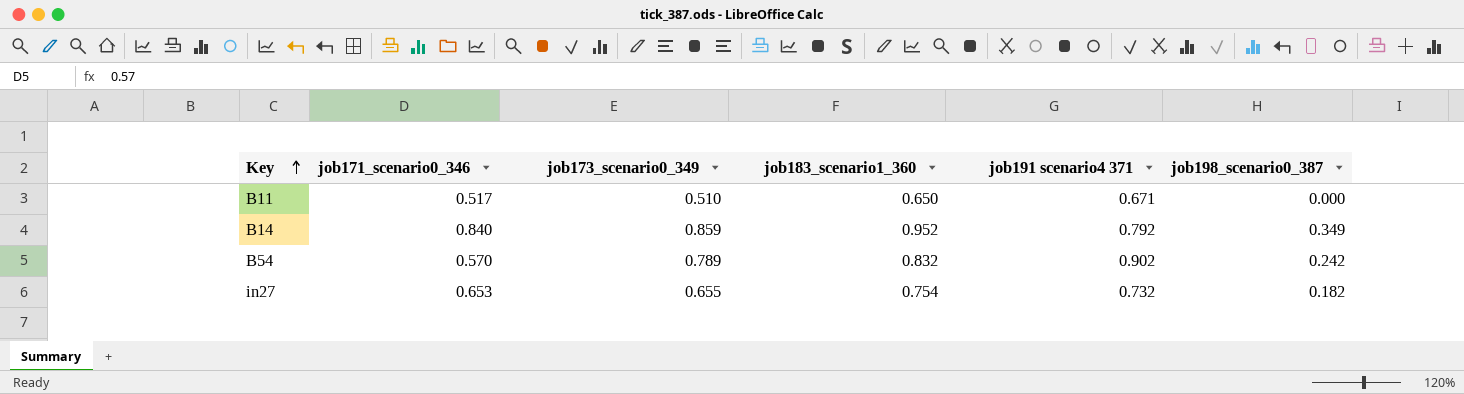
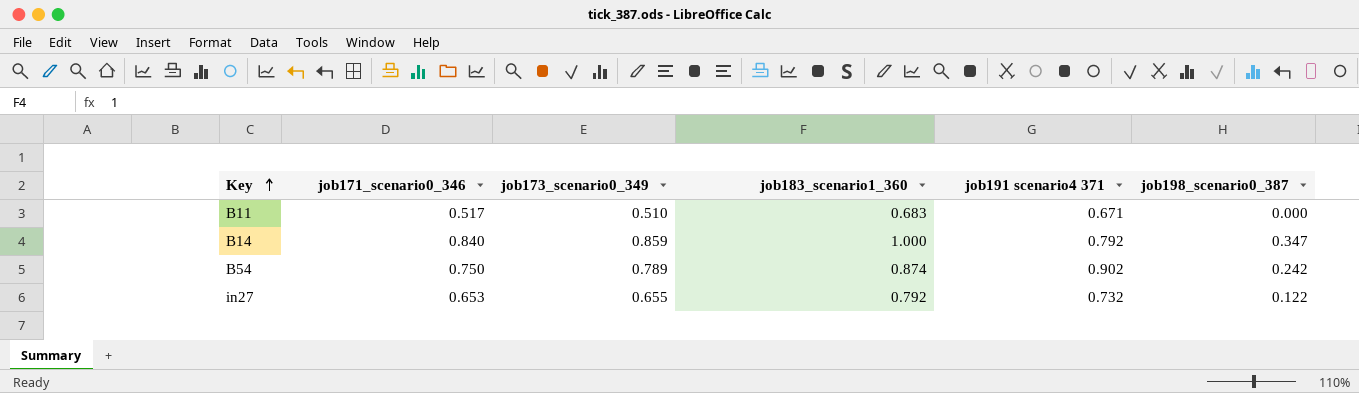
B11 | job183_scenario1_360: 0.650 -> 0.683
B14 | job183_scenario1_360: 0.952 -> 1.000
B14 | job198_scenario0_387: 0.349 -> 0.347
B54 | job171_scenario0_346: 0.570 -> 0.750
B54 | job183_scenario1_360: 0.832 -> 0.874
in27 | job183_scenario1_360: 0.754 -> 0.792
in27 | job198_scenario0_387: 0.182 -> 0.122

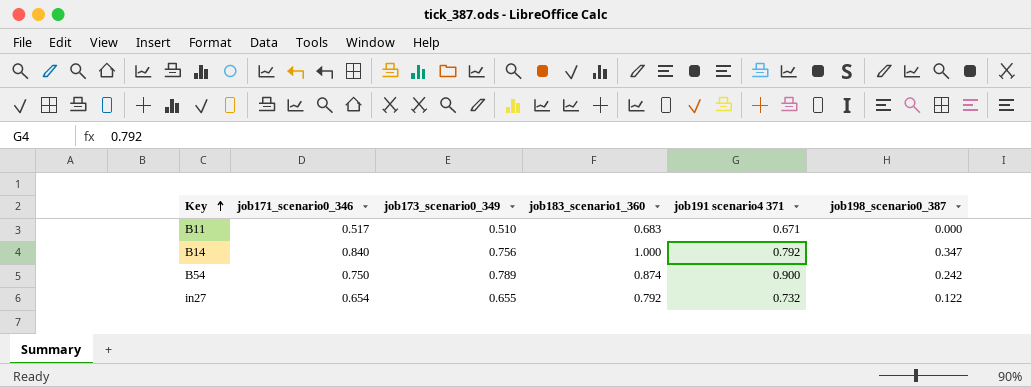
B14 | job173_scenario0_349: 0.859 -> 0.756
B54 | job191 scenario4 371: 0.902 -> 0.900
in27 | job171_scenario0_346: 0.653 -> 0.654

